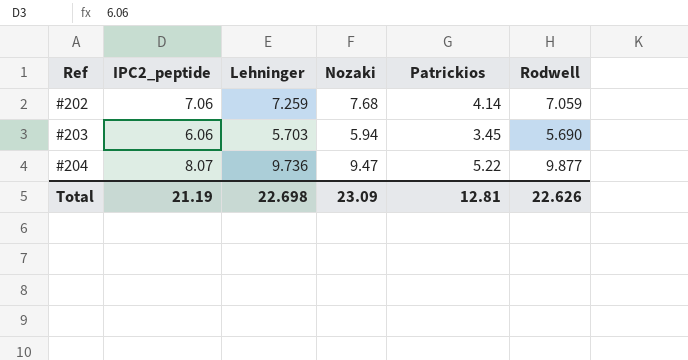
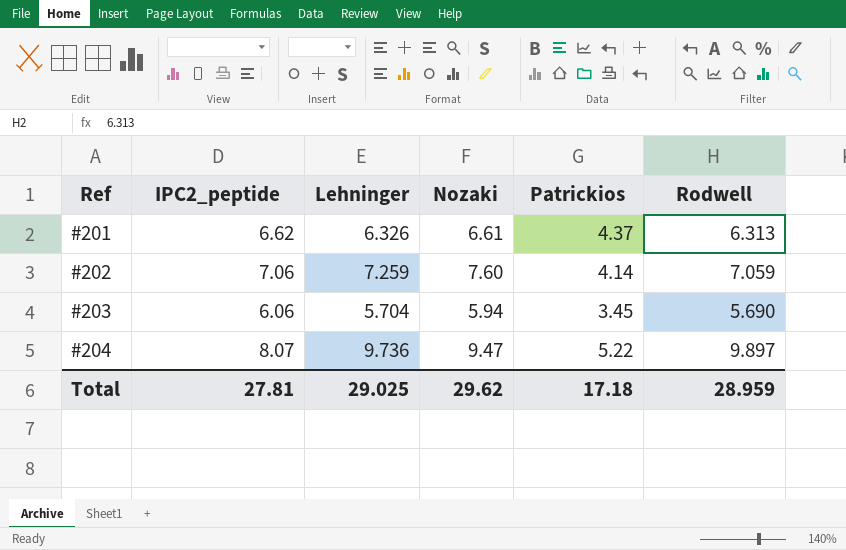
row #201: none -> 6.62 | 6.326 | 6.61 | 4.37 | 6.313
#202 | Nozaki: 7.68 -> 7.60
#203 | Lehninger: 5.703 -> 5.704
#204 | Rodwell: 9.877 -> 9.897
Total | IPC2_peptide: 21.19 -> 27.81
Total | Lehninger: 22.698 -> 29.025
Total | Nozaki: 23.09 -> 29.62
Total | Patrickios: 12.81 -> 17.18
Total | Rodwell: 22.626 -> 28.959

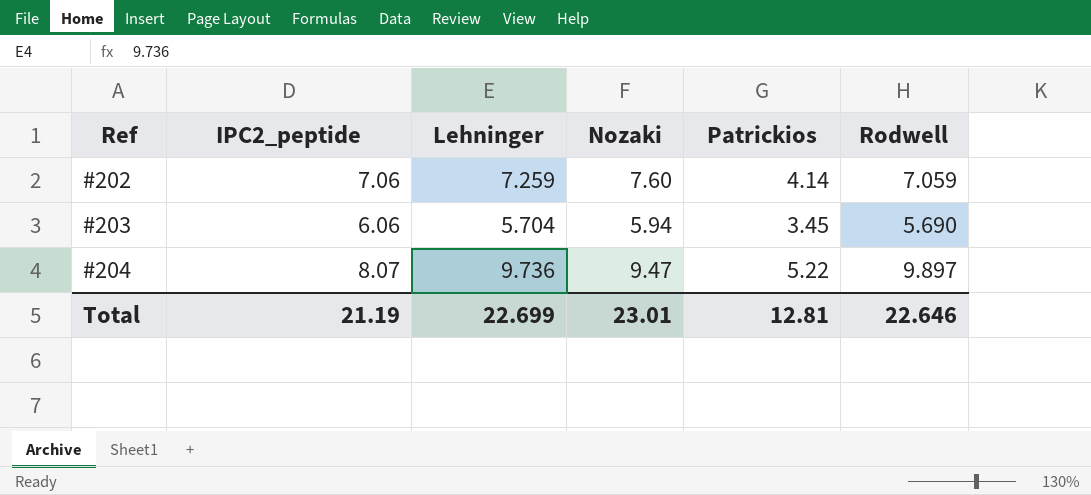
row #201: 6.62 | 6.326 | 6.61 | 4.37 | 6.313 -> none
Total | IPC2_peptide: 27.81 -> 21.19
Total | Lehninger: 29.025 -> 22.699
Total | Nozaki: 29.62 -> 23.01
Total | Patrickios: 17.18 -> 12.81
Total | Rodwell: 28.959 -> 22.646

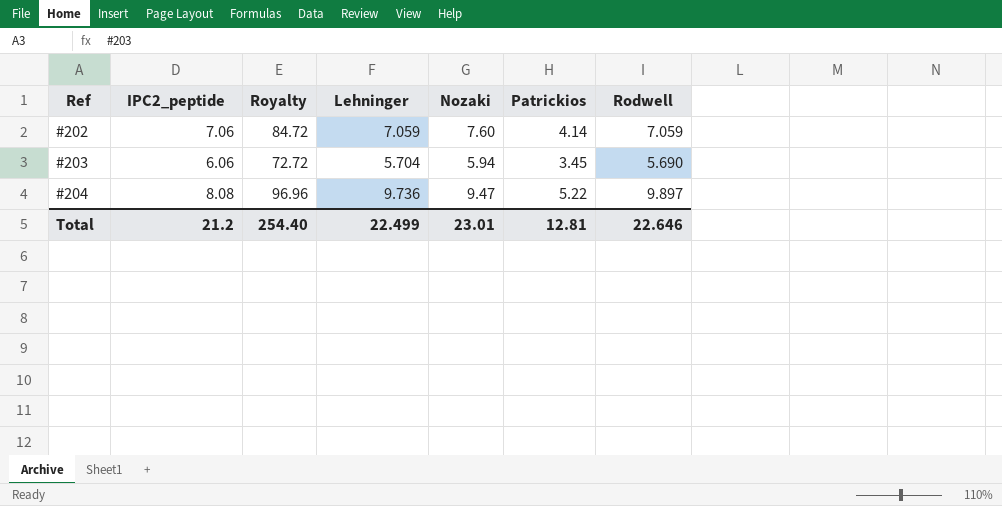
column Royalty | formula: none -> [IPC2_peptide] * 12
#202 | Lehninger: 7.259 -> 7.059
#204 | IPC2_peptide: 8.07 -> 8.08
Total | IPC2_peptide: 21.19 -> 21.2
Total | Lehninger: 22.699 -> 22.499

